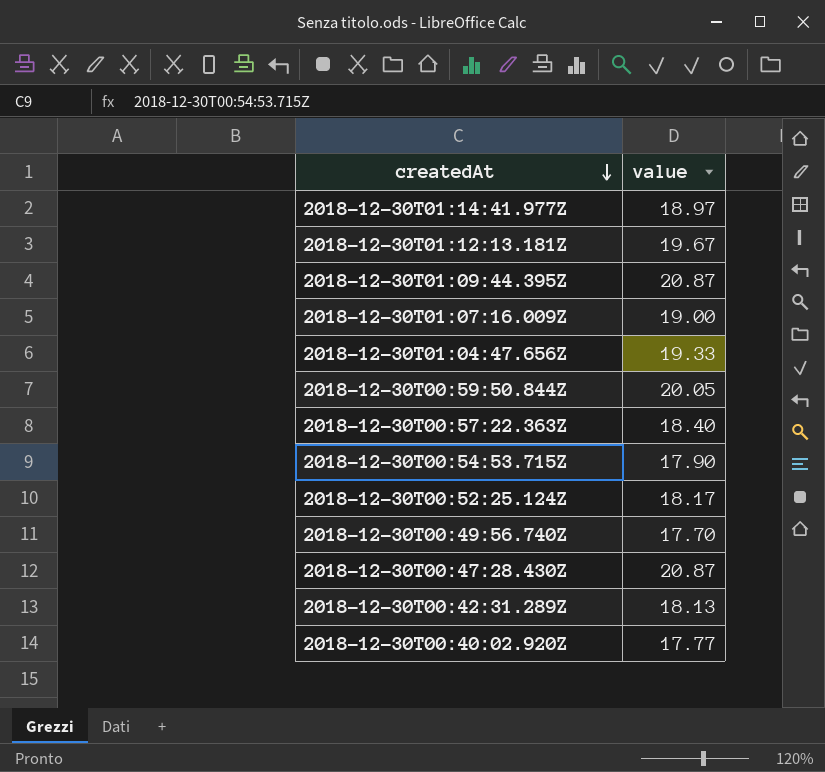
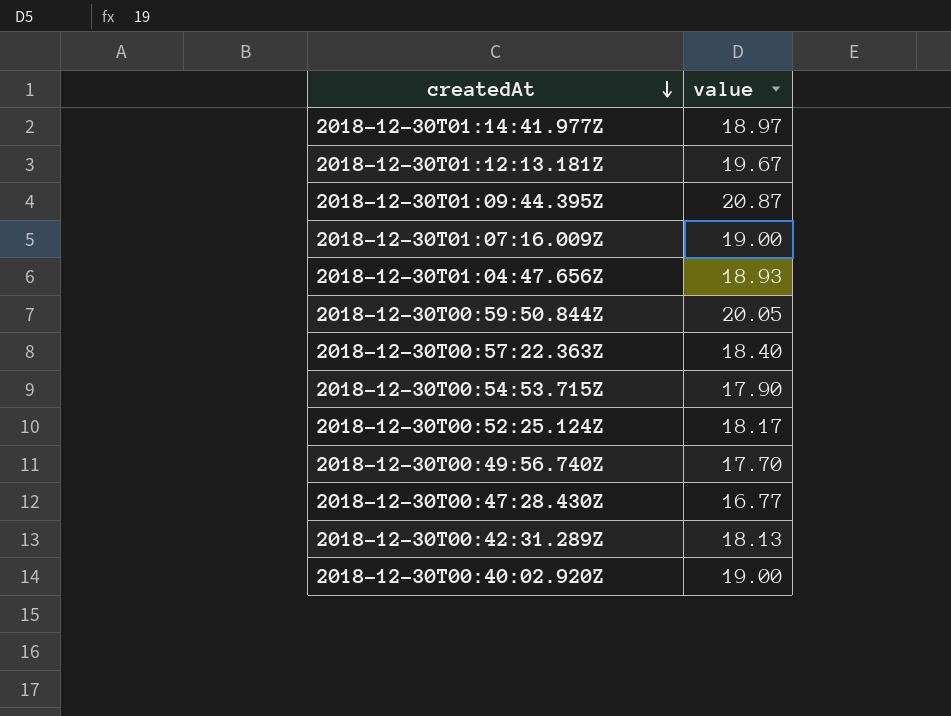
2018-12-30T01:04:47.656Z | value: 19.33 -> 18.93
2018-12-30T00:47:28.430Z | value: 20.87 -> 16.77
2018-12-30T00:40:02.920Z | value: 17.77 -> 19.00

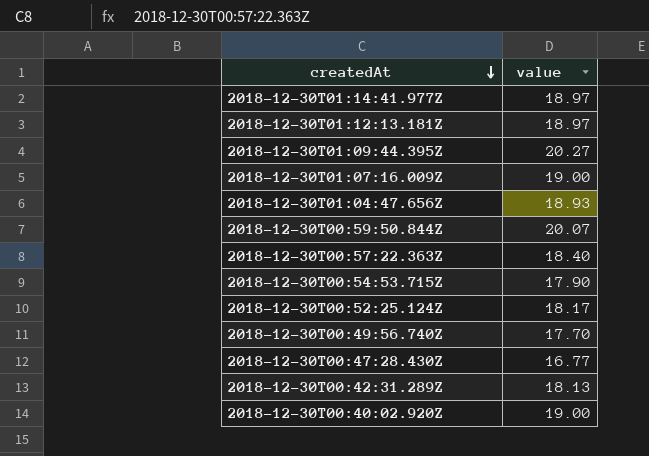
2018-12-30T01:12:13.181Z | value: 19.67 -> 18.97
2018-12-30T01:09:44.395Z | value: 20.87 -> 20.27
2018-12-30T00:59:50.844Z | value: 20.05 -> 20.07

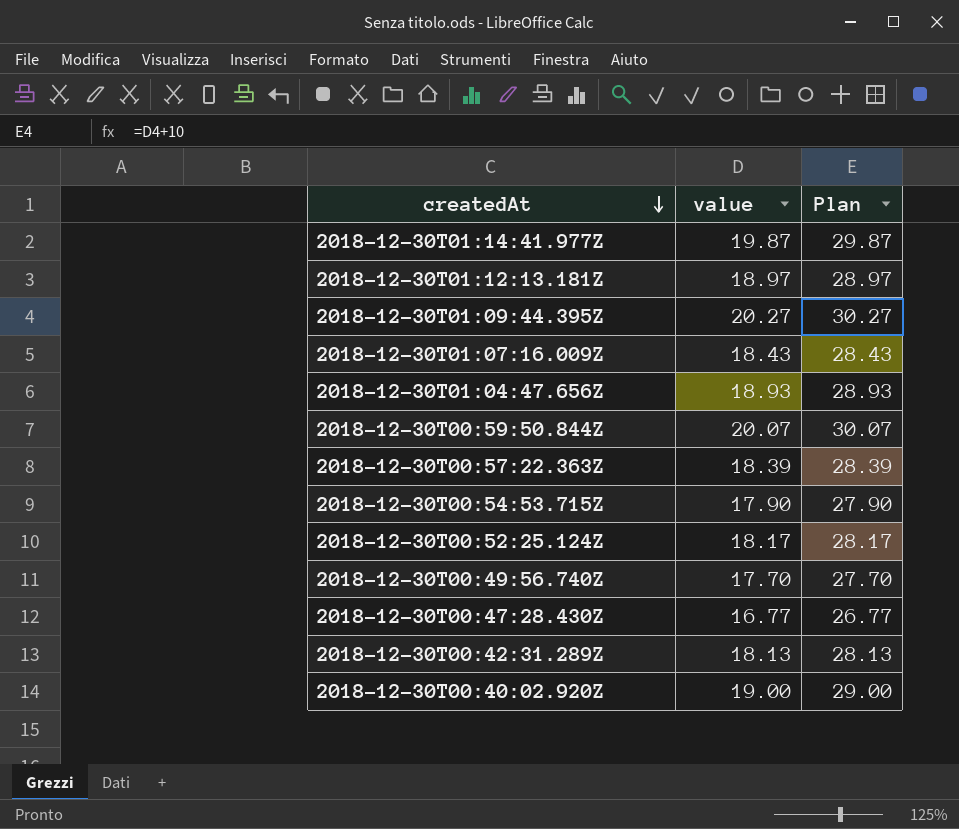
column Plan | formula: none -> [value] + 10
2018-12-30T01:14:41.977Z | value: 18.97 -> 19.87
2018-12-30T01:07:16.009Z | value: 19.00 -> 18.43
2018-12-30T00:57:22.363Z | value: 18.40 -> 18.39

